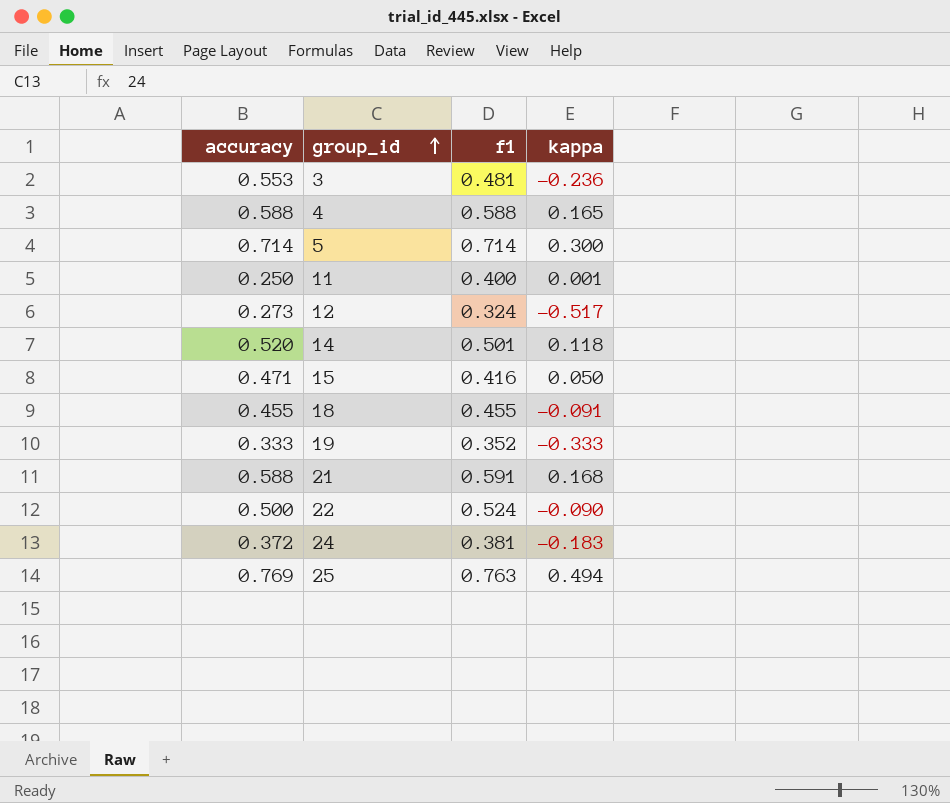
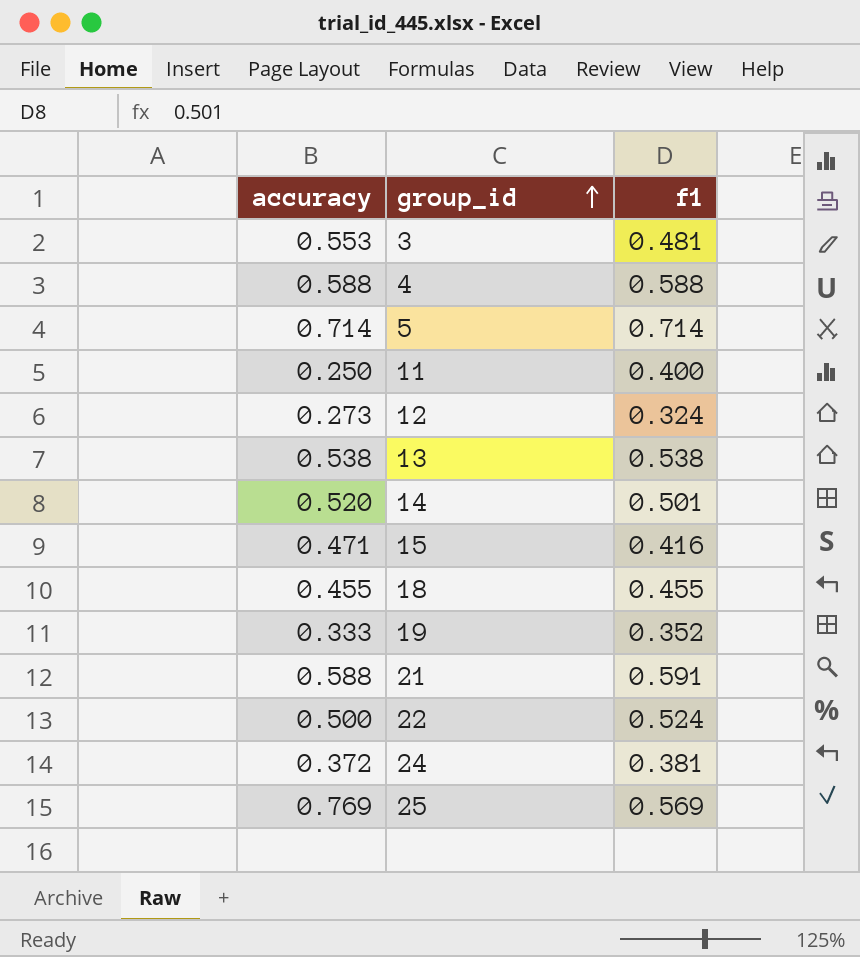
column kappa | position: 4 -> none
row 13: none -> 0.538 | 0.538
25 | f1: 0.763 -> 0.569

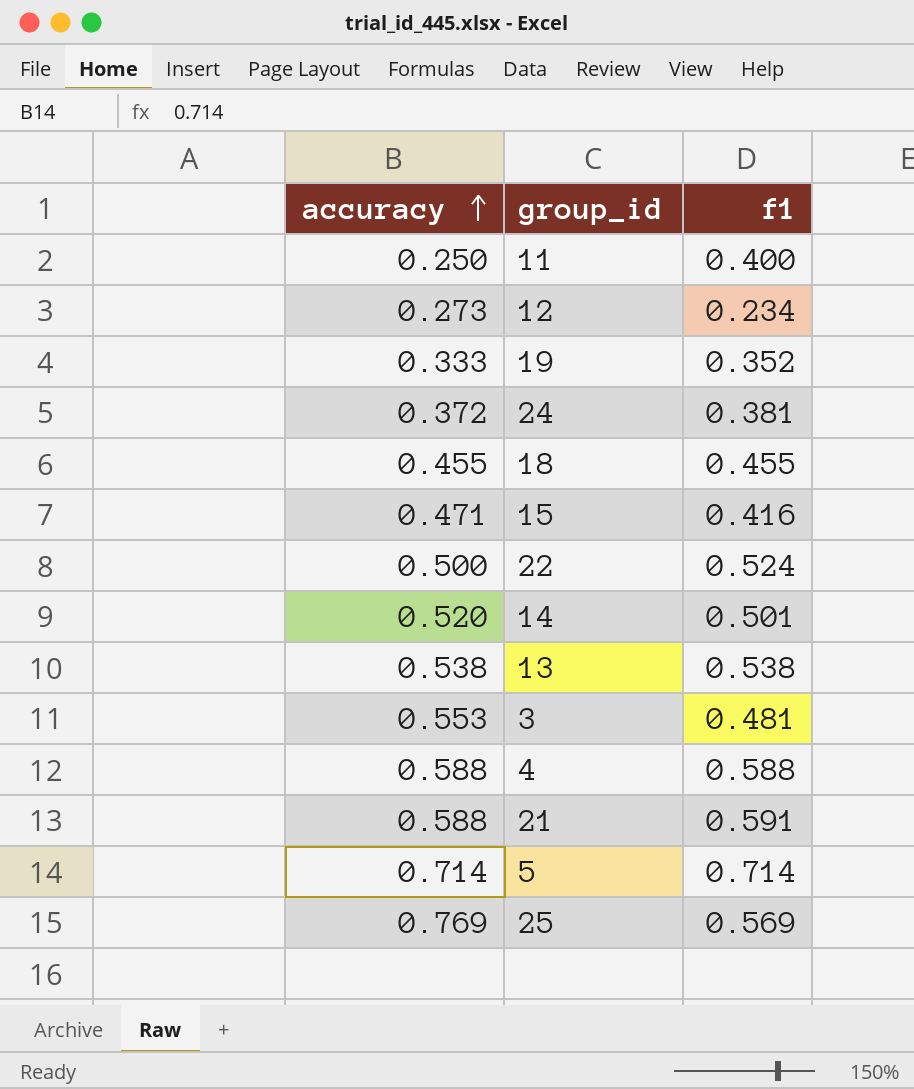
row order: group_id ascending -> accuracy ascending
12 | f1: 0.324 -> 0.234

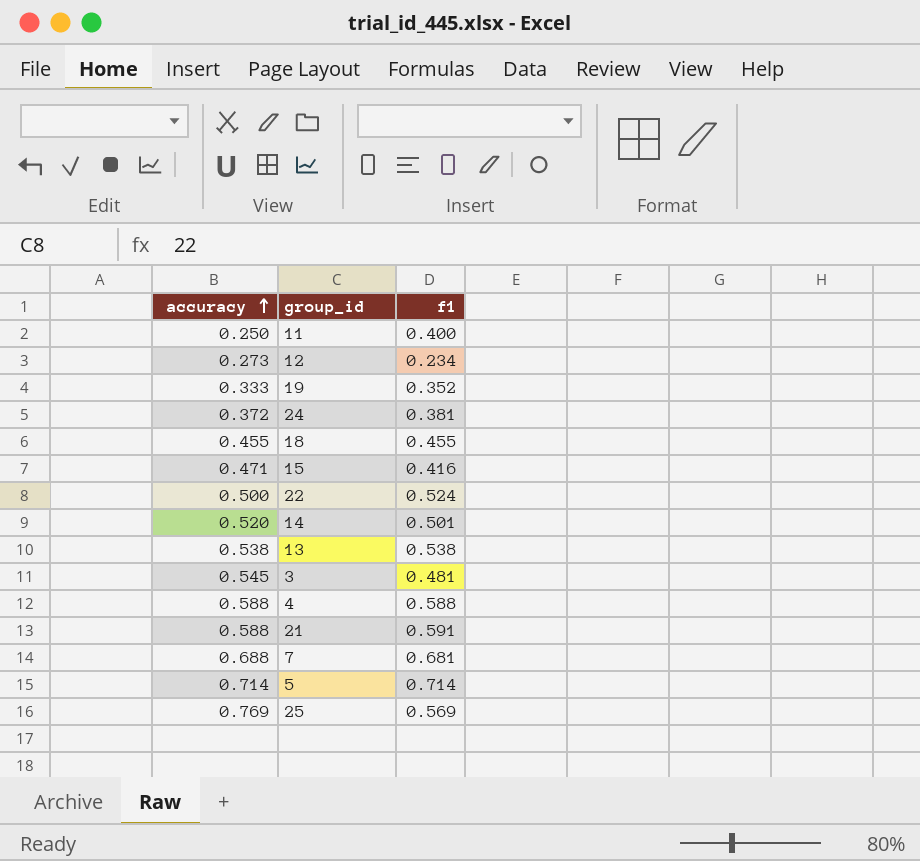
3 | accuracy: 0.553 -> 0.545
row 7: none -> 0.688 | 0.681

